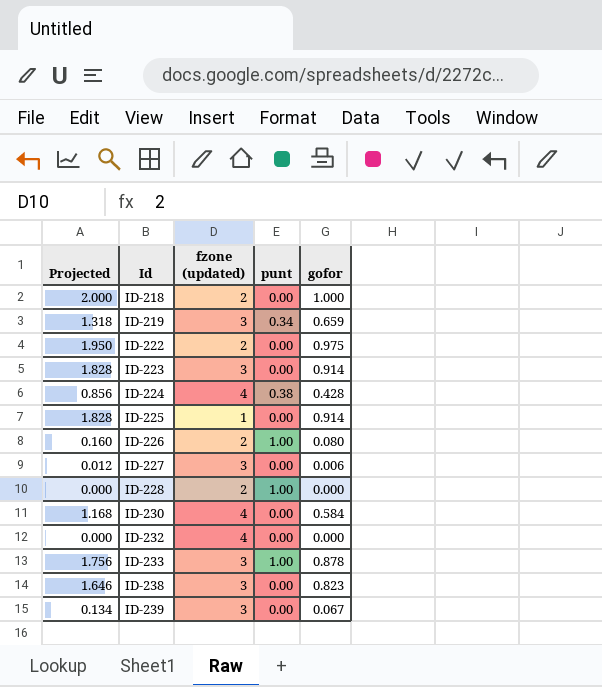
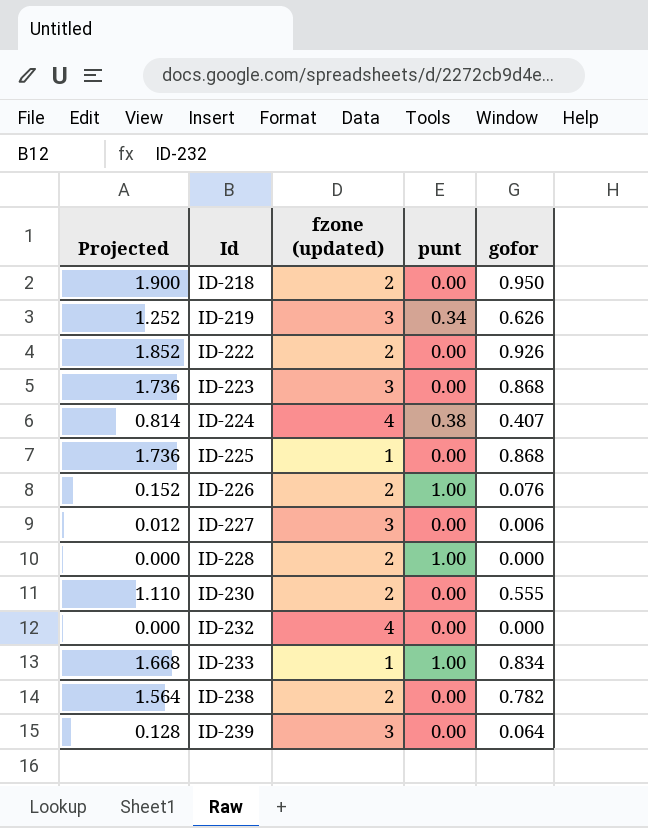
ID-218 | Projected: 2.000 -> 1.900
ID-218 | gofor: 1.000 -> 0.950
ID-219 | Projected: 1.318 -> 1.252
ID-219 | gofor: 0.659 -> 0.626
ID-222 | Projected: 1.950 -> 1.852
ID-222 | gofor: 0.975 -> 0.926
ID-223 | Projected: 1.828 -> 1.736
ID-223 | gofor: 0.914 -> 0.868
ID-224 | Projected: 0.856 -> 0.814
ID-224 | gofor: 0.428 -> 0.407
ID-225 | Projected: 1.828 -> 1.736
ID-225 | gofor: 0.914 -> 0.868
ID-226 | Projected: 0.160 -> 0.152
ID-226 | gofor: 0.080 -> 0.076
ID-230 | Projected: 1.168 -> 1.110
ID-230 | fzone (updated): 4 -> 2
ID-230 | gofor: 0.584 -> 0.555
ID-233 | Projected: 1.756 -> 1.668
ID-233 | fzone (updated): 3 -> 1
ID-233 | gofor: 0.878 -> 0.834
ID-238 | Projected: 1.646 -> 1.564
ID-238 | fzone (updated): 3 -> 2
ID-238 | gofor: 0.823 -> 0.782
ID-239 | Projected: 0.134 -> 0.128
ID-239 | gofor: 0.067 -> 0.064

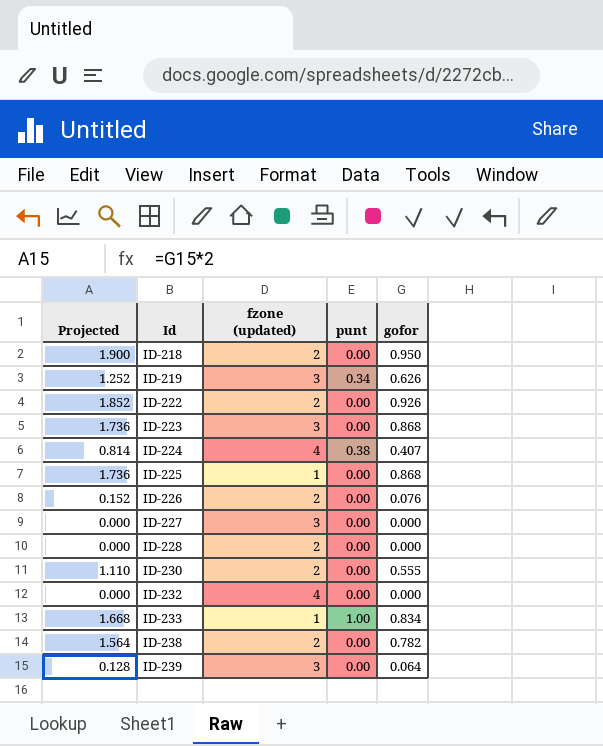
ID-226 | punt: 1.00 -> 0.00
ID-227 | Projected: 0.012 -> 0.000
ID-227 | gofor: 0.006 -> 0.000
ID-228 | punt: 1.00 -> 0.00

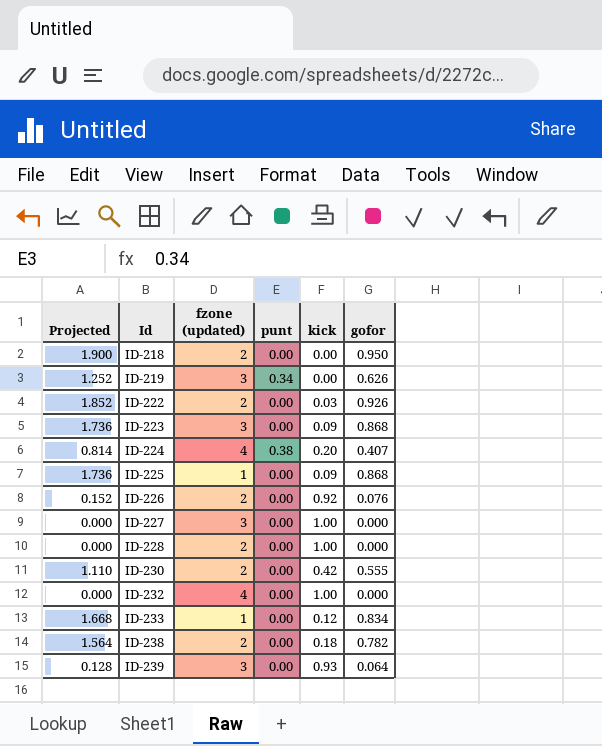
column kick | position: none -> 5
ID-233 | punt: 1.00 -> 0.00

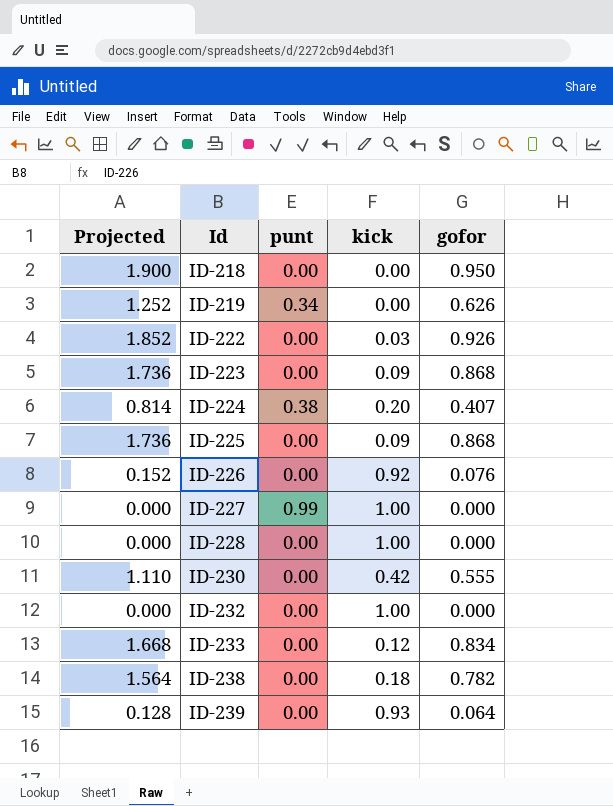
column fzone (updated) | position: 3 -> none
ID-227 | punt: 0.00 -> 0.99

